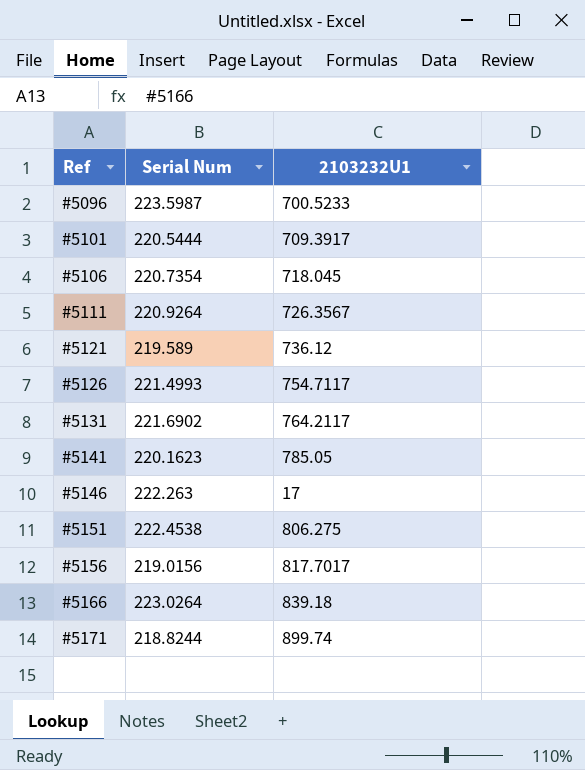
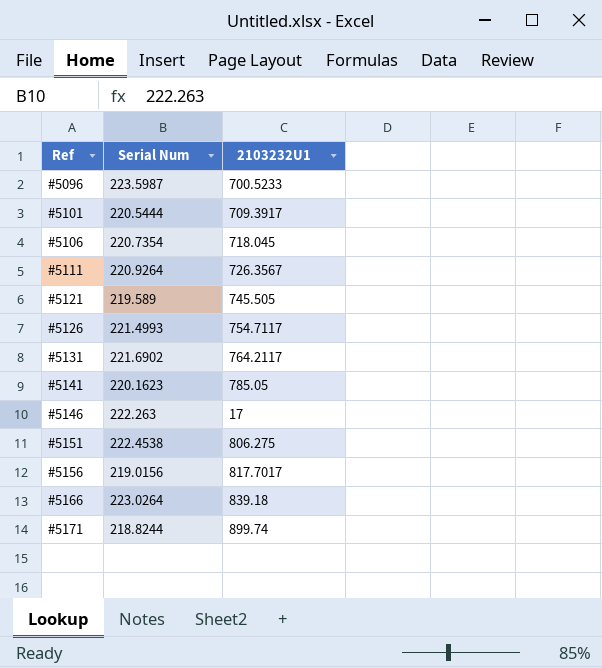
#5121 | 2103232U1: 736.12 -> 745.505

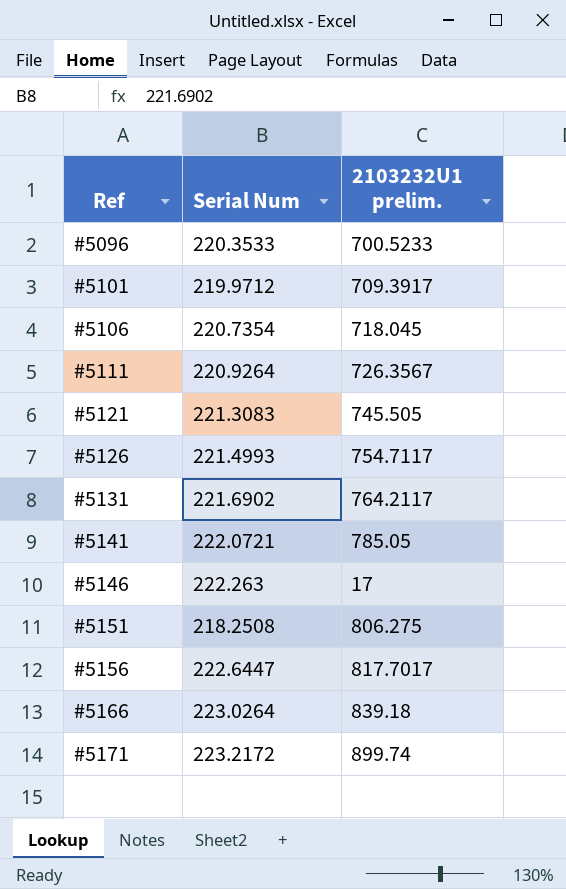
column name: 2103232U1 -> 2103232U1 prelim.
#5096 | Serial Num: 223.5987 -> 220.3533
#5101 | Serial Num: 220.5444 -> 219.9712
#5121 | Serial Num: 219.589 -> 221.3083
#5141 | Serial Num: 220.1623 -> 222.0721
#5151 | Serial Num: 222.4538 -> 218.2508
#5156 | Serial Num: 219.0156 -> 222.6447
#5171 | Serial Num: 218.8244 -> 223.2172

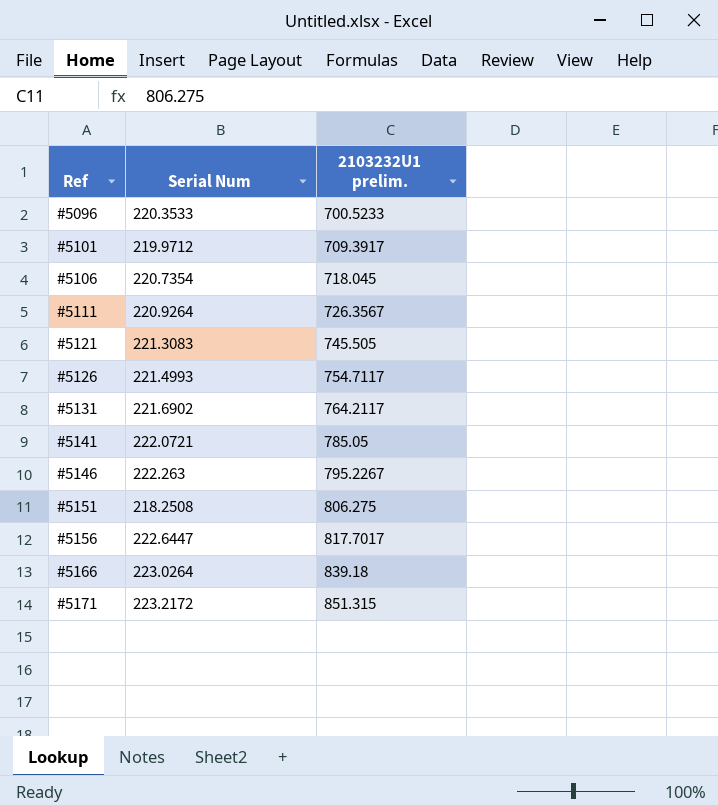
#5146 | 2103232U1 prelim.: 17 -> 795.2267
#5171 | 2103232U1 prelim.: 899.74 -> 851.315

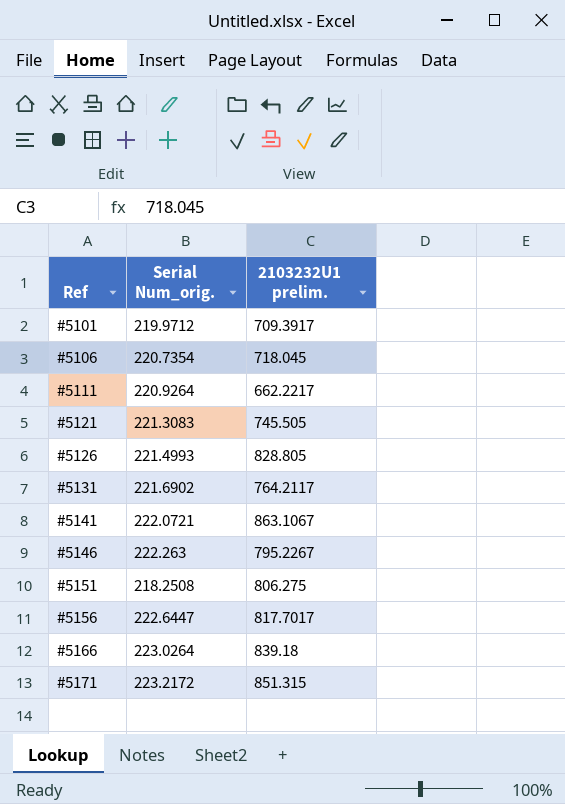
column name: Serial Num -> Serial Num_orig.
row #5096: 220.3533 | 700.5233 -> none
#5111 | 2103232U1 prelim.: 726.3567 -> 662.2217
#5126 | 2103232U1 prelim.: 754.7117 -> 828.805
#5141 | 2103232U1 prelim.: 785.05 -> 863.1067

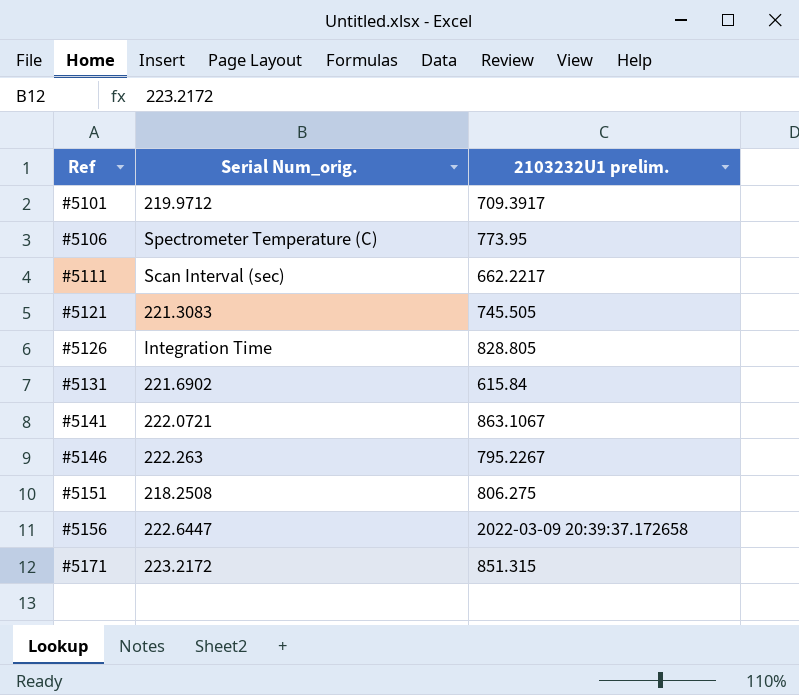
row #5166: 223.0264 | 839.18 -> none
#5106 | Serial Num_orig.: 220.7354 -> Spectrometer Temperature (C)
#5106 | 2103232U1 prelim.: 718.045 -> 773.95
#5111 | Serial Num_orig.: 220.9264 -> Scan Interval (sec)
#5126 | Serial Num_orig.: 221.4993 -> Integration Time
#5131 | 2103232U1 prelim.: 764.2117 -> 615.84
#5156 | 2103232U1 prelim.: 817.7017 -> 2022-03-09 20:39:37.172658

